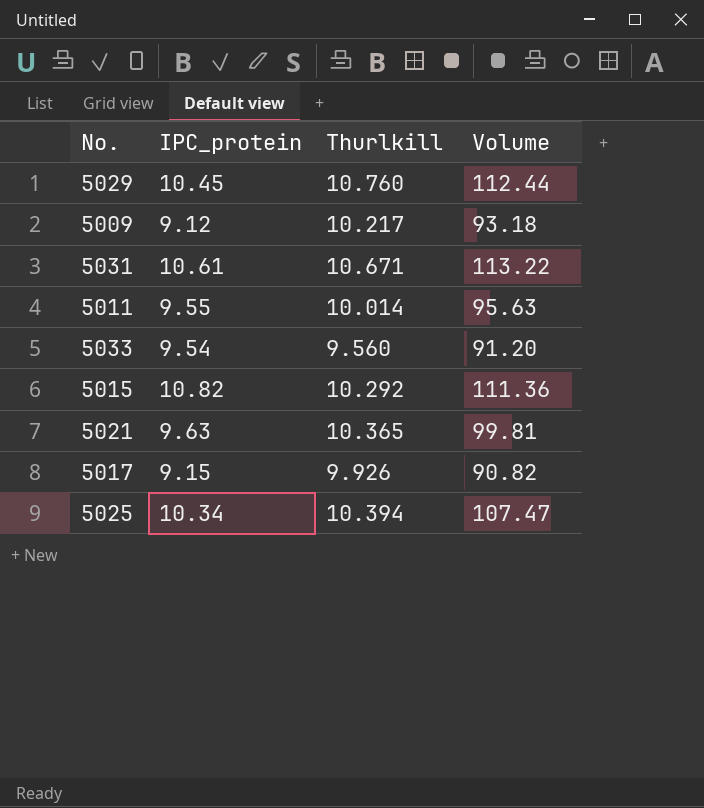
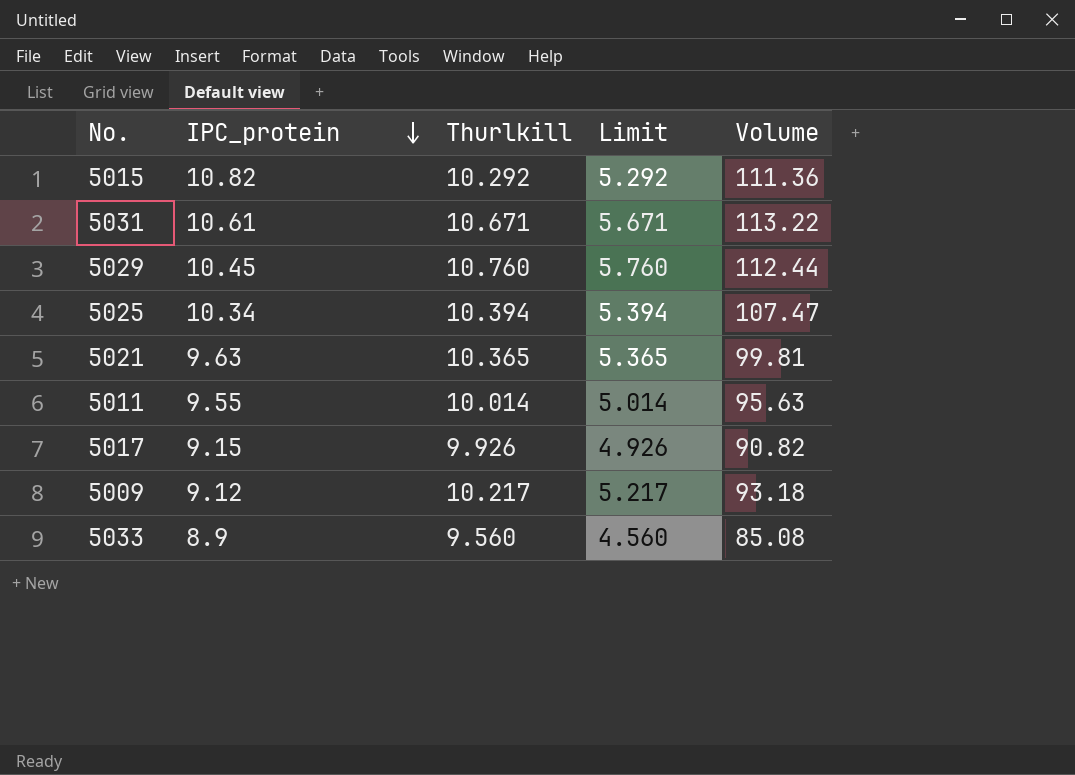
row order: none -> IPC_protein descending
column Limit | formula: none -> [Thurlkill] - 5
5033 | IPC_protein: 9.54 -> 8.9
5033 | Volume: 91.20 -> 85.08

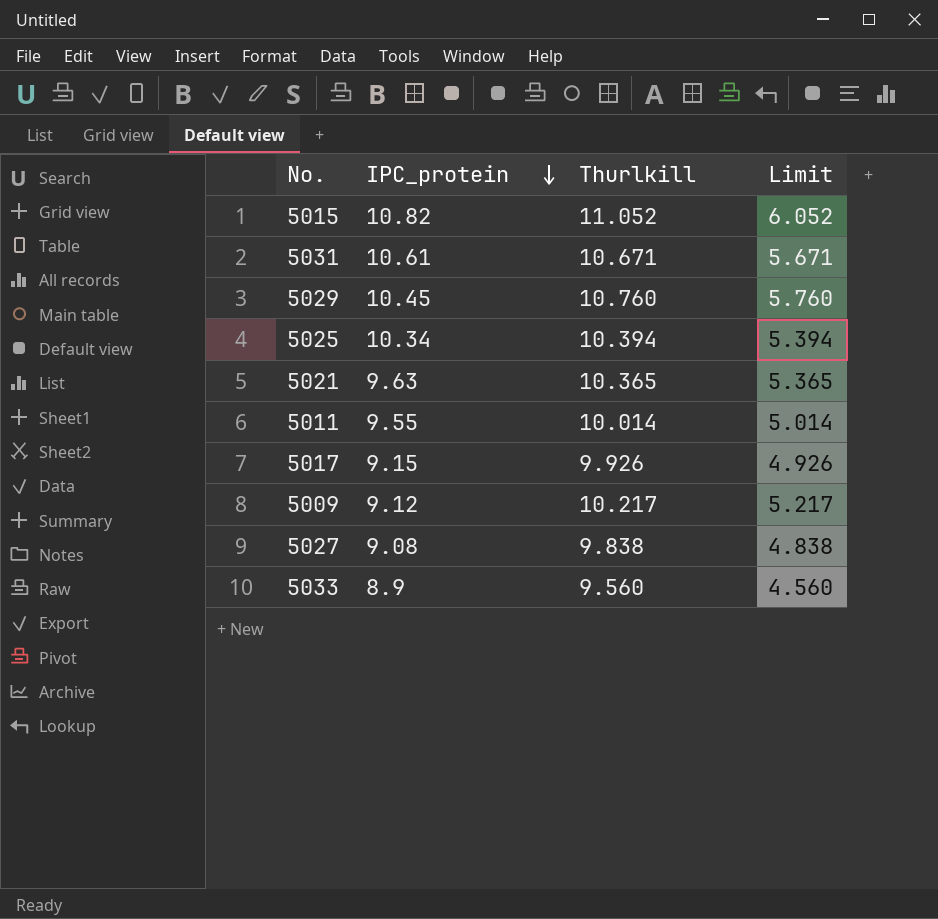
column Volume | formula: [IPC_protein] * [Thurlkill] -> none
5015 | Thurlkill: 10.292 -> 11.052
5015 | Limit: 5.292 -> 6.052
row 5027: none -> 9.08 | 9.838 | 4.838

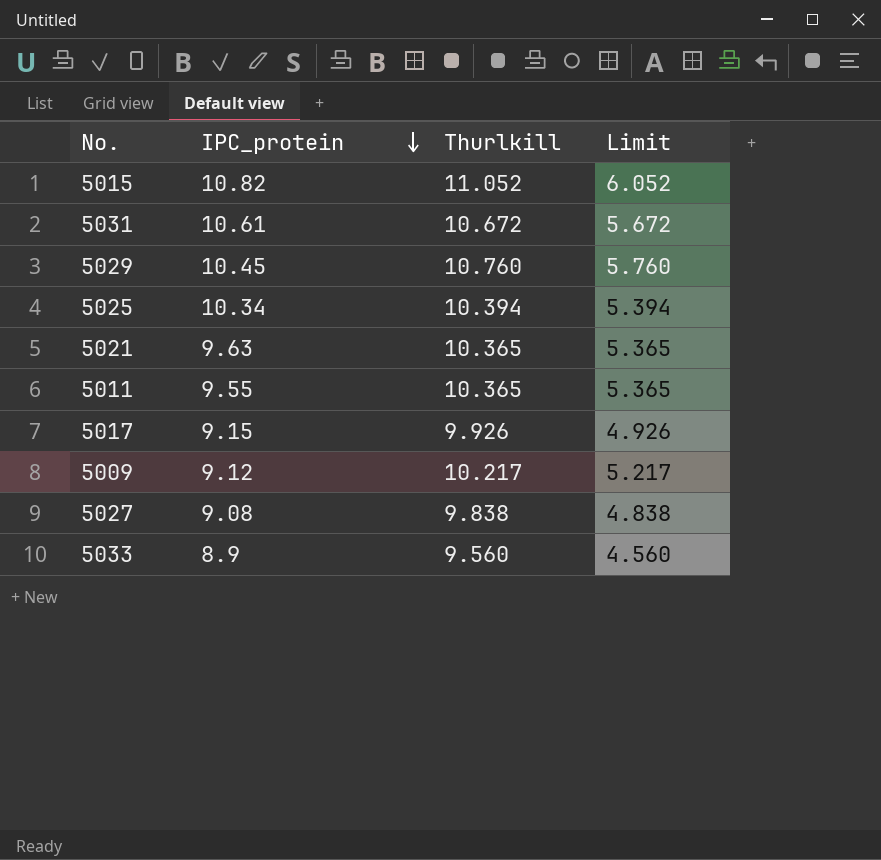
5031 | Thurlkill: 10.671 -> 10.672
5031 | Limit: 5.671 -> 5.672
5011 | Thurlkill: 10.014 -> 10.365
5011 | Limit: 5.014 -> 5.365

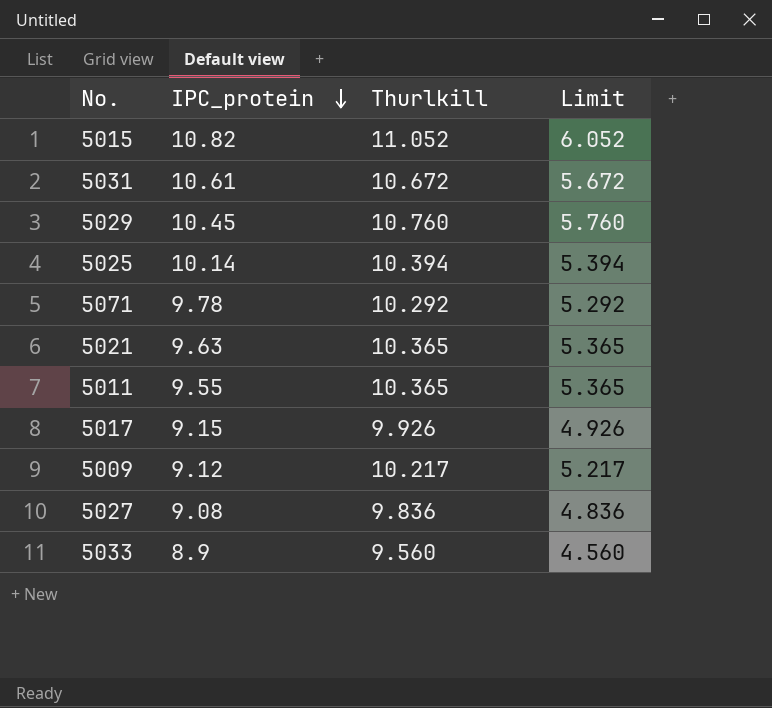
5025 | IPC_protein: 10.34 -> 10.14
row 5071: none -> 9.78 | 10.292 | 5.292
5027 | Thurlkill: 9.838 -> 9.836
5027 | Limit: 4.838 -> 4.836

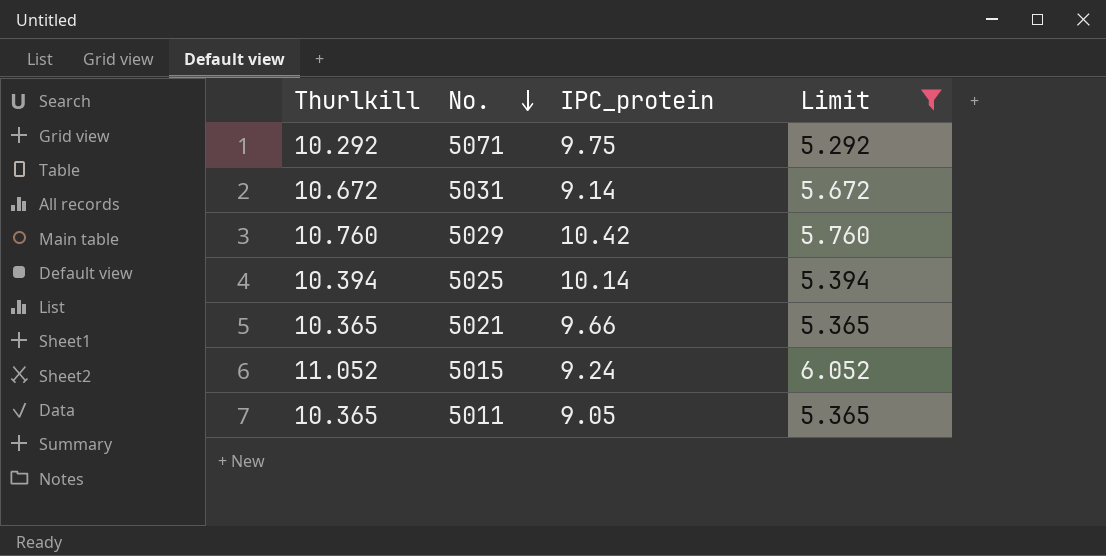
filter: none -> Limit >= 5.292
row order: IPC_protein descending -> No. descending
column Thurlkill | position: 3 -> 1
5071 | IPC_protein: 9.78 -> 9.75
5031 | IPC_protein: 10.61 -> 9.14
5029 | IPC_protein: 10.45 -> 10.42
5021 | IPC_protein: 9.63 -> 9.66
5015 | IPC_protein: 10.82 -> 9.24
5011 | IPC_protein: 9.55 -> 9.05

